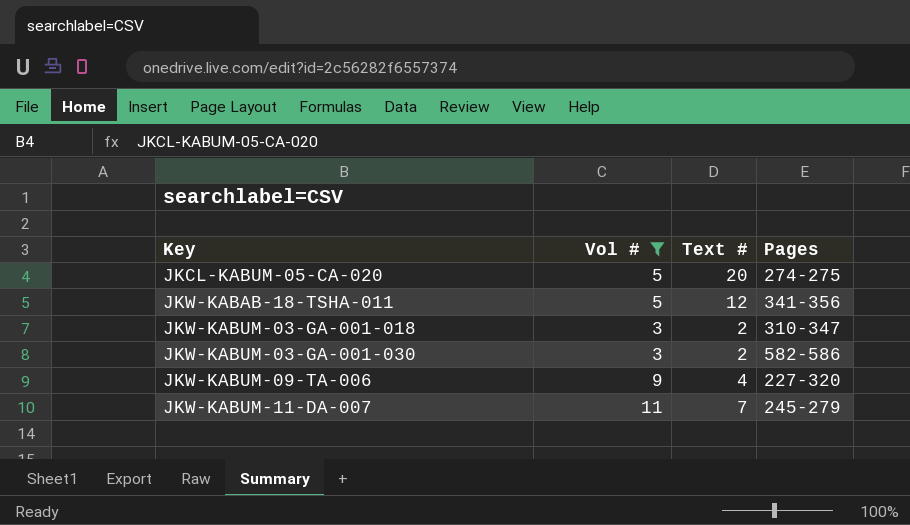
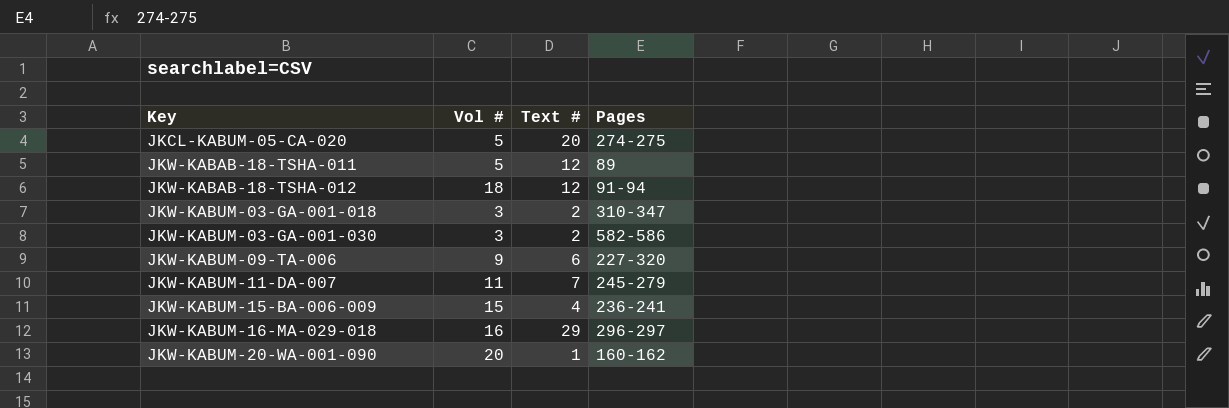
filter: Vol # <= 11 -> none
JKW-KABAB-18-TSHA-011 | Pages: 341-356 -> 89
JKW-KABUM-09-TA-006 | Text #: 4 -> 6

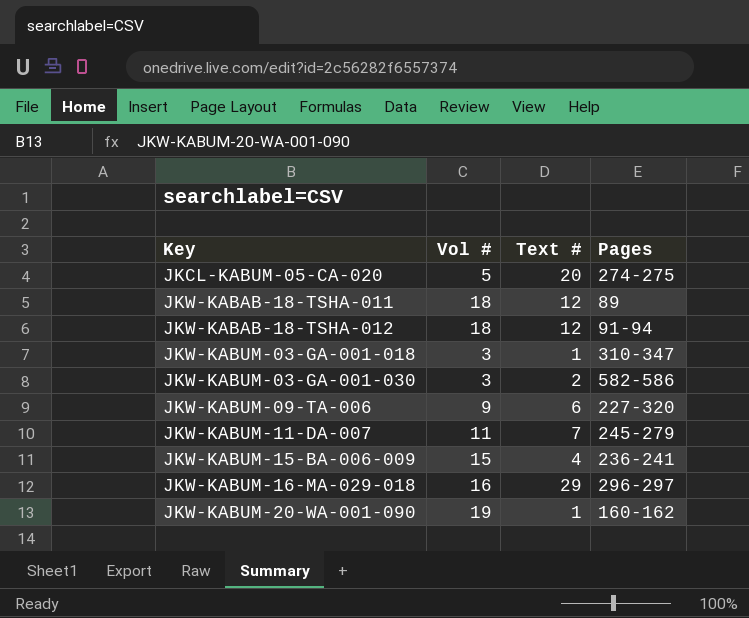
JKW-KABAB-18-TSHA-011 | Vol #: 5 -> 18
JKW-KABUM-03-GA-001-018 | Text #: 2 -> 1
JKW-KABUM-20-WA-001-090 | Vol #: 20 -> 19

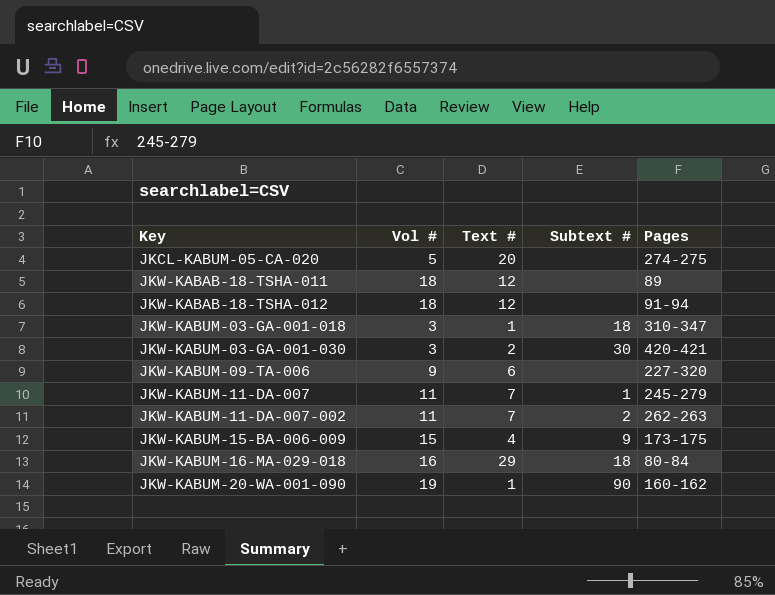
column Subtext # | position: none -> 4
JKW-KABUM-03-GA-001-030 | Pages: 582-586 -> 420-421
row JKW-KABUM-11-DA-007-002: none -> 11 | 7 | 2 | 262-263
JKW-KABUM-15-BA-006-009 | Pages: 236-241 -> 173-175
JKW-KABUM-16-MA-029-018 | Pages: 296-297 -> 80-84

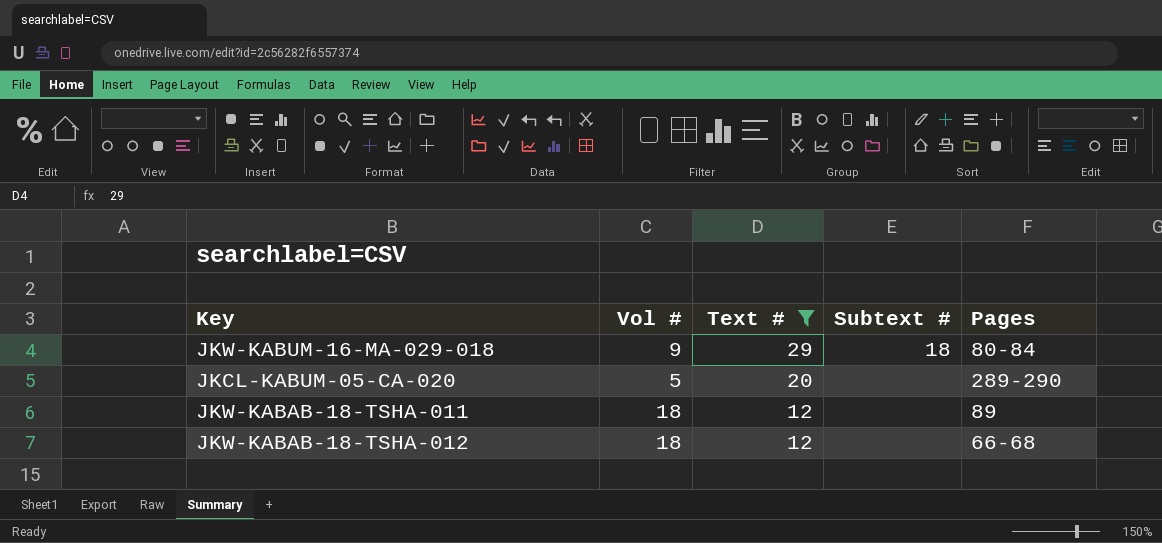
filter: none -> Text # >= 12
row order: Key ascending -> Text # descending
JKW-KABUM-16-MA-029-018 | Vol #: 16 -> 9
JKCL-KABUM-05-CA-020 | Pages: 274-275 -> 289-290
JKW-KABAB-18-TSHA-012 | Pages: 91-94 -> 66-68

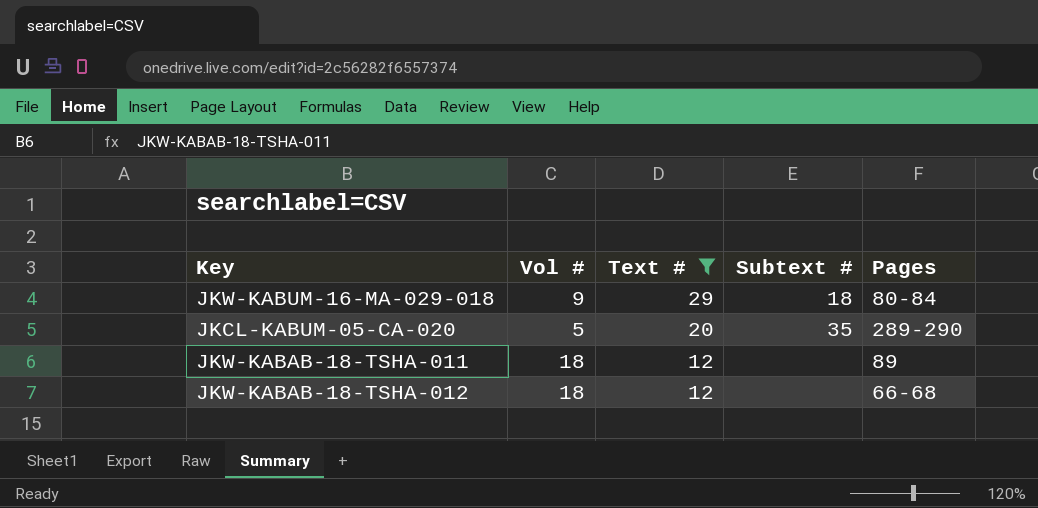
JKCL-KABUM-05-CA-020 | Subtext #: none -> 35

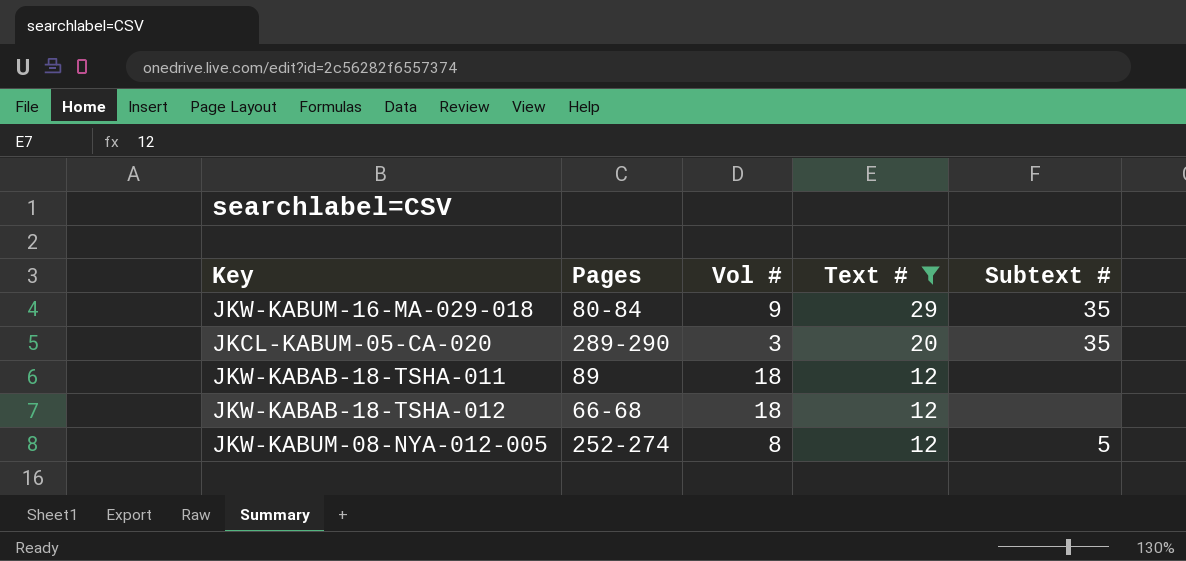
column Pages | position: 5 -> 2
JKW-KABUM-16-MA-029-018 | Subtext #: 18 -> 35
JKCL-KABUM-05-CA-020 | Vol #: 5 -> 3
row JKW-KABUM-08-NYA-012-005: none -> 252-274 | 8 | 12 | 5

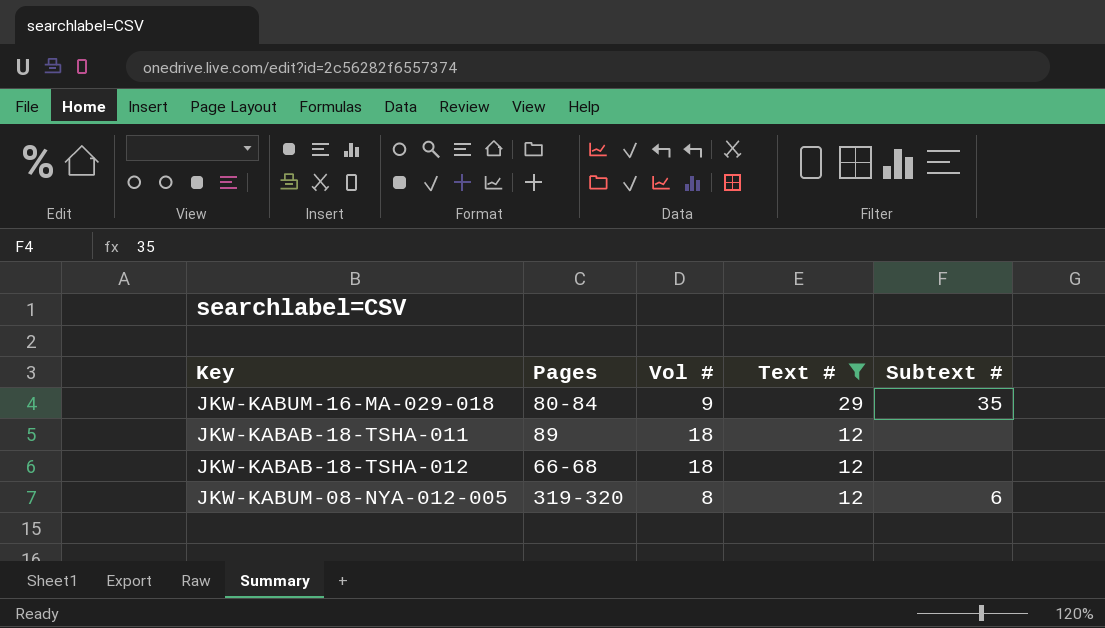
row JKCL-KABUM-05-CA-020: 289-290 | 3 | 20 | 35 -> none
JKW-KABUM-08-NYA-012-005 | Pages: 252-274 -> 319-320
JKW-KABUM-08-NYA-012-005 | Subtext #: 5 -> 6

